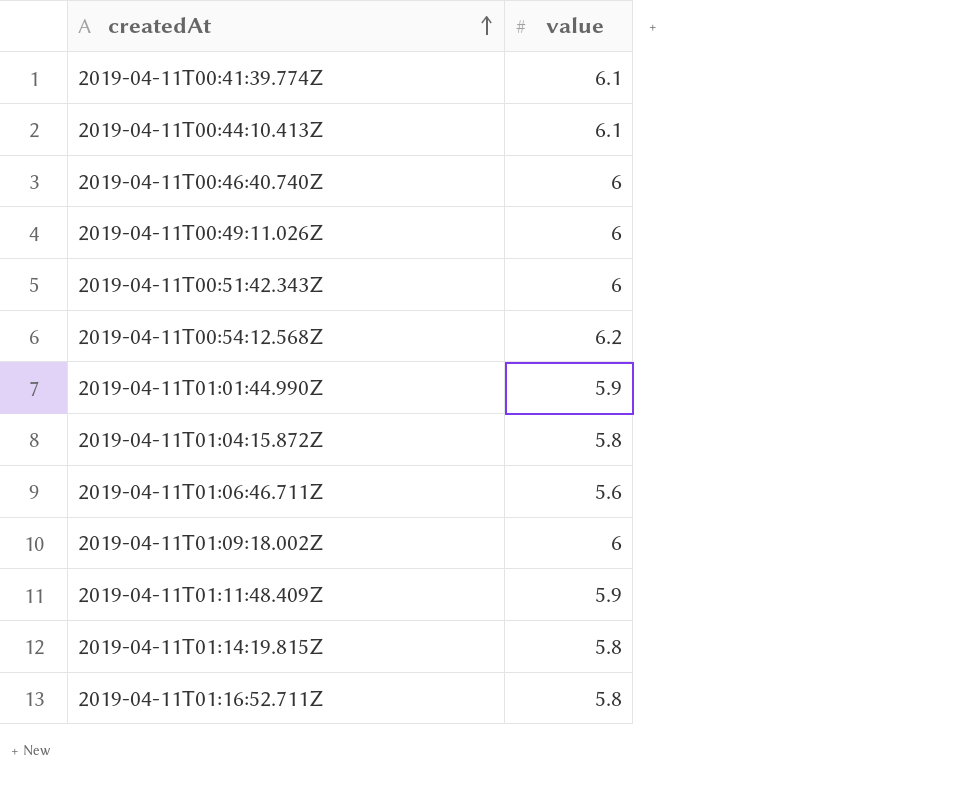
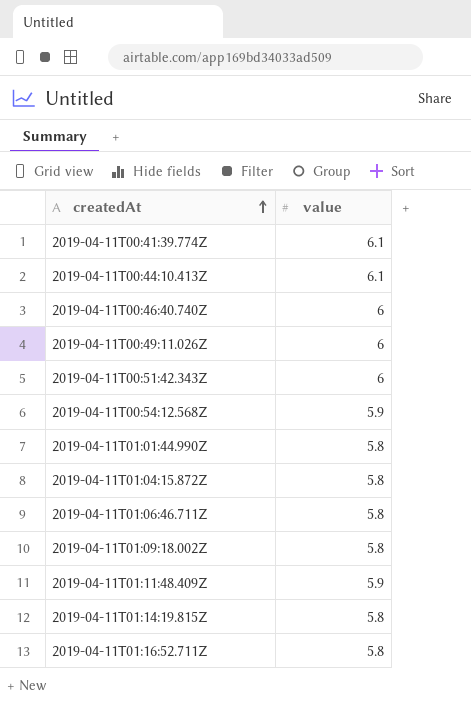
2019-04-11T00:54:12.568Z | value: 6.2 -> 5.9
2019-04-11T01:01:44.990Z | value: 5.9 -> 5.8
2019-04-11T01:06:46.711Z | value: 5.6 -> 5.8
2019-04-11T01:09:18.002Z | value: 6 -> 5.8

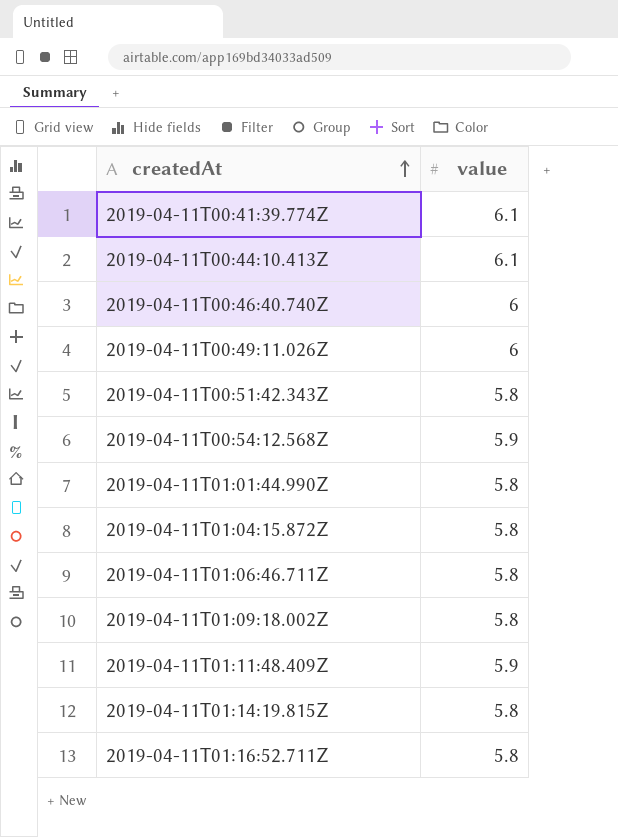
2019-04-11T00:51:42.343Z | value: 6 -> 5.8

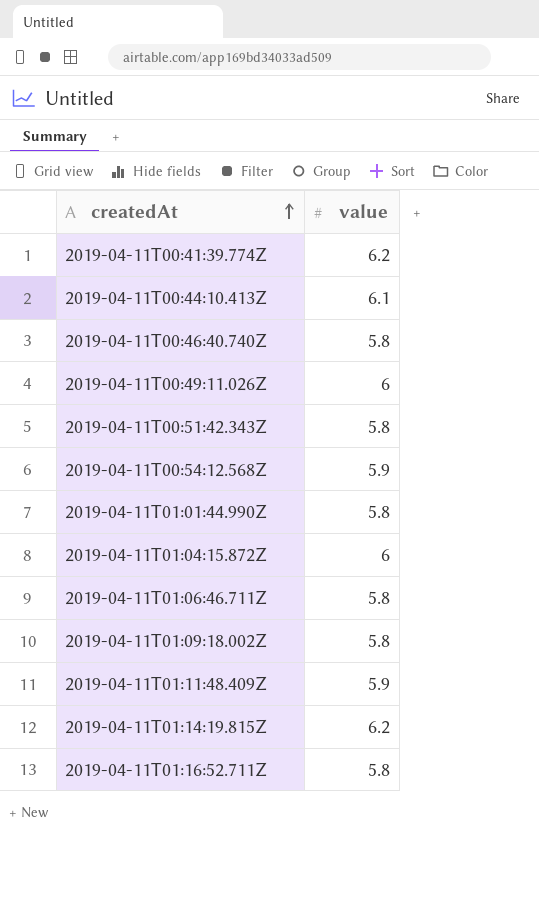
2019-04-11T00:41:39.774Z | value: 6.1 -> 6.2
2019-04-11T00:46:40.740Z | value: 6 -> 5.8
2019-04-11T01:04:15.872Z | value: 5.8 -> 6
2019-04-11T01:14:19.815Z | value: 5.8 -> 6.2

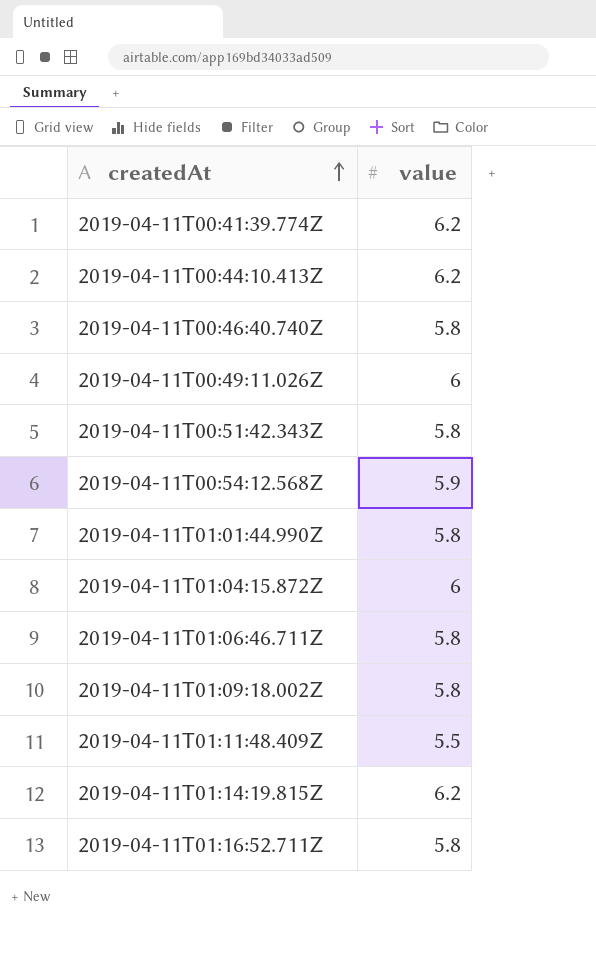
2019-04-11T00:44:10.413Z | value: 6.1 -> 6.2
2019-04-11T01:11:48.409Z | value: 5.9 -> 5.5

